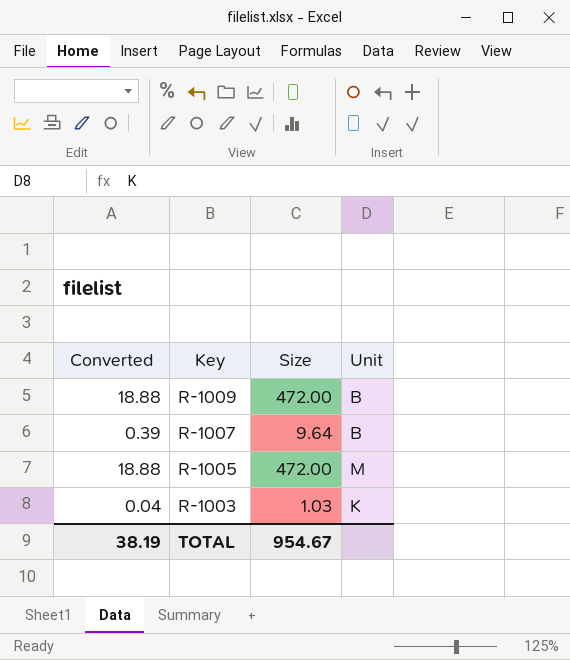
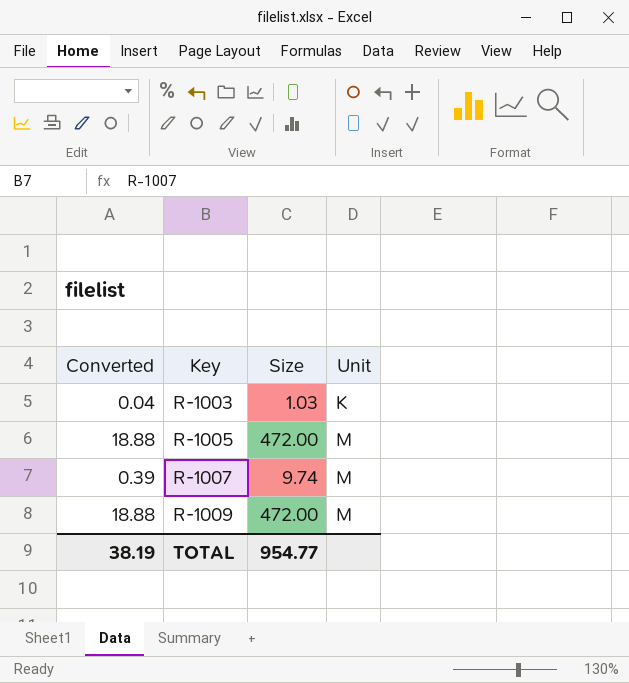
row order: Key descending -> Key ascending
R-1007 | Size: 9.64 -> 9.74
R-1007 | Unit: B -> M
R-1009 | Unit: B -> M
TOTAL | Size: 954.67 -> 954.77

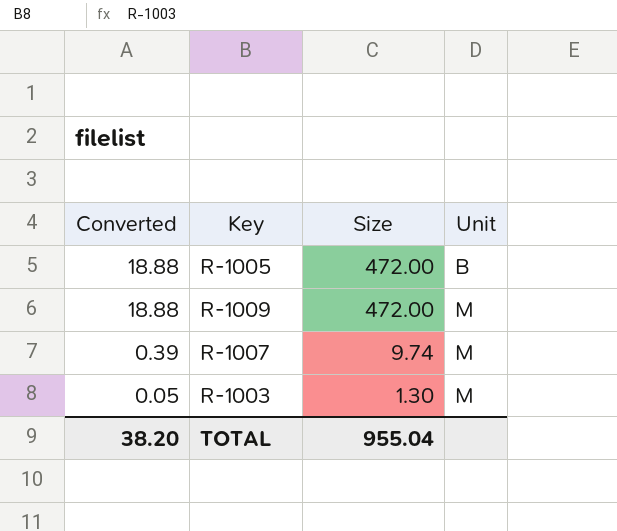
row order: Key ascending -> Converted descending
R-1005 | Unit: M -> B
R-1003 | Converted: 0.04 -> 0.05
R-1003 | Size: 1.03 -> 1.30
R-1003 | Unit: K -> M
TOTAL | Converted: 38.19 -> 38.20
TOTAL | Size: 954.77 -> 955.04

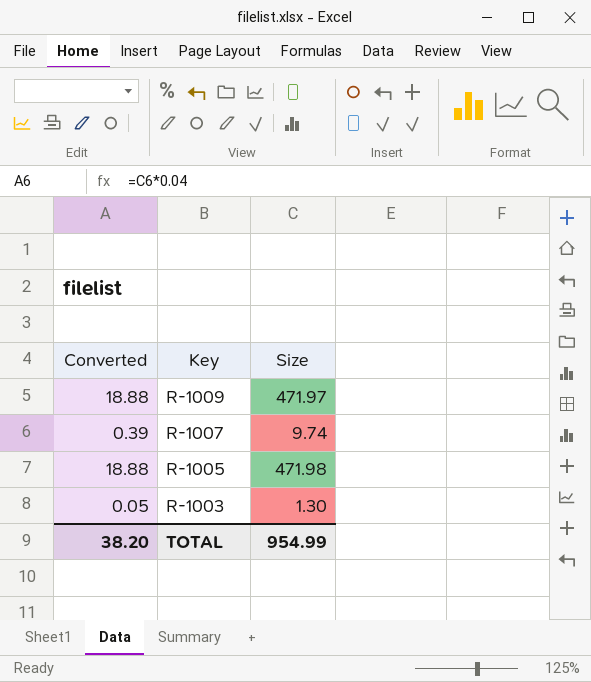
row order: Converted descending -> Key descending
column Unit | position: 4 -> none
R-1009 | Size: 472.00 -> 471.97
R-1005 | Size: 472.00 -> 471.98
TOTAL | Size: 955.04 -> 954.99

